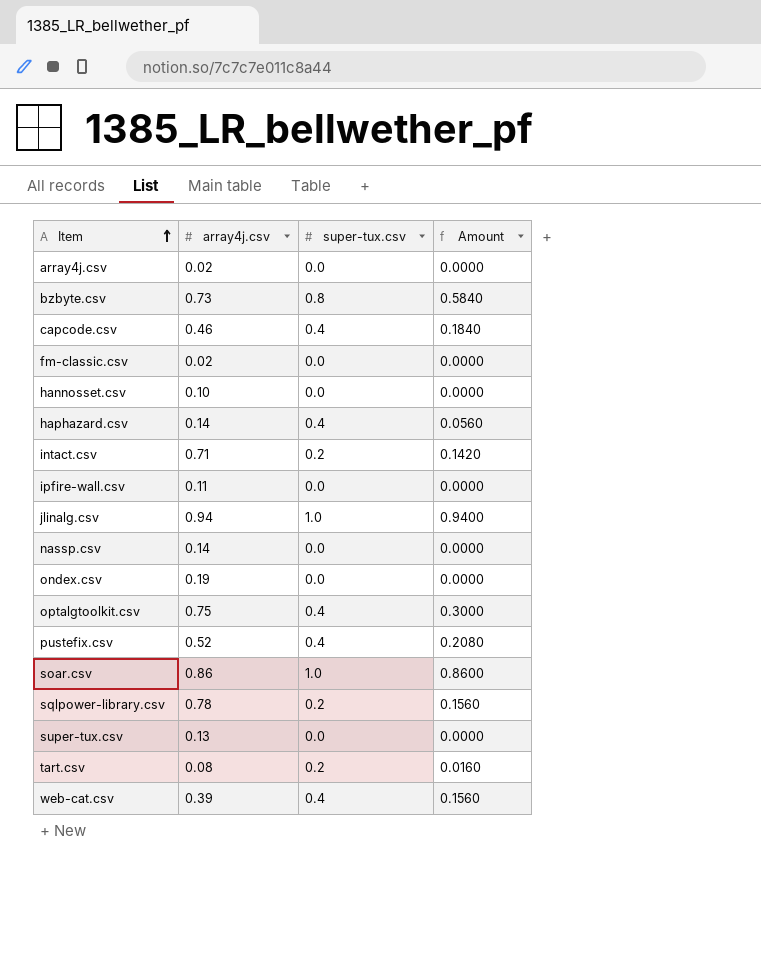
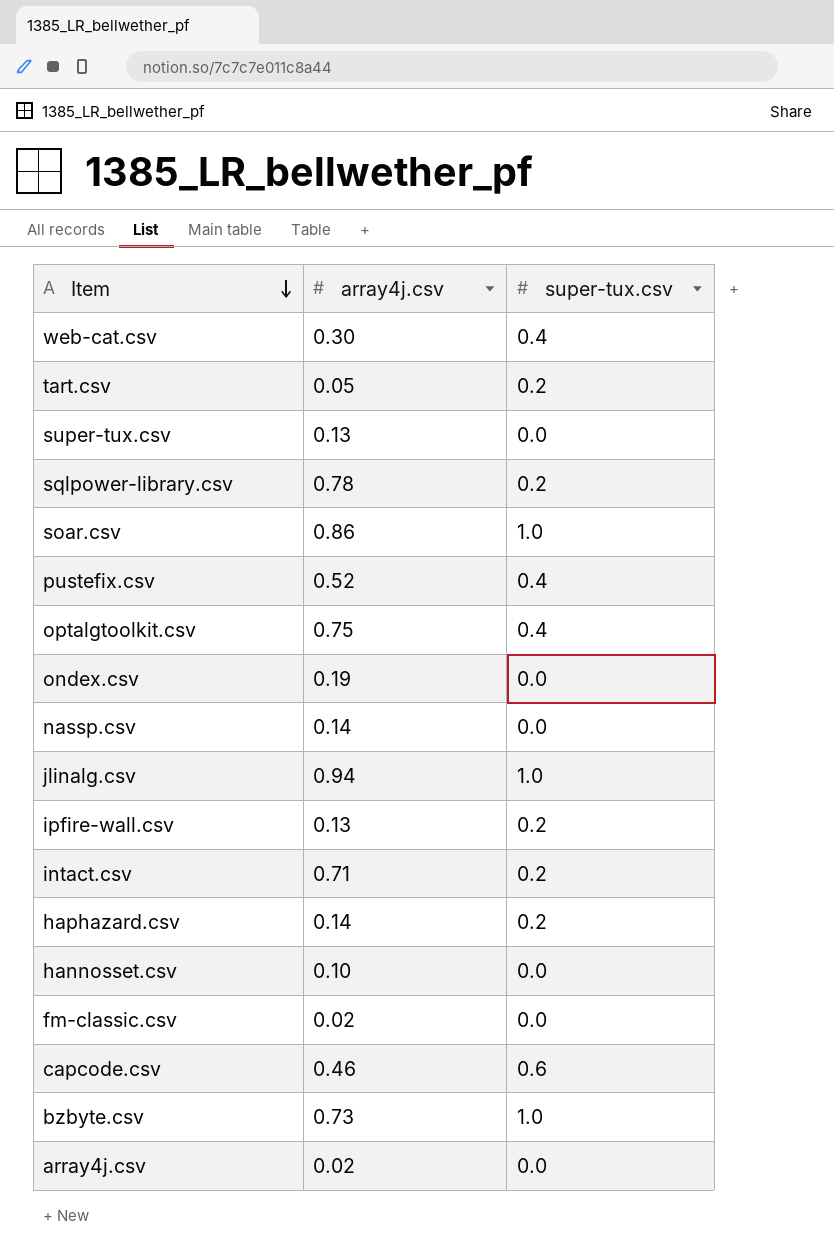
row order: Item ascending -> Item descending
column Amount | formula: [array4j.csv] * [super-tux.csv] -> none
web-cat.csv | array4j.csv: 0.39 -> 0.30
tart.csv | array4j.csv: 0.08 -> 0.05
ipfire-wall.csv | array4j.csv: 0.11 -> 0.13
ipfire-wall.csv | super-tux.csv: 0.0 -> 0.2
haphazard.csv | super-tux.csv: 0.4 -> 0.2
capcode.csv | super-tux.csv: 0.4 -> 0.6
bzbyte.csv | super-tux.csv: 0.8 -> 1.0

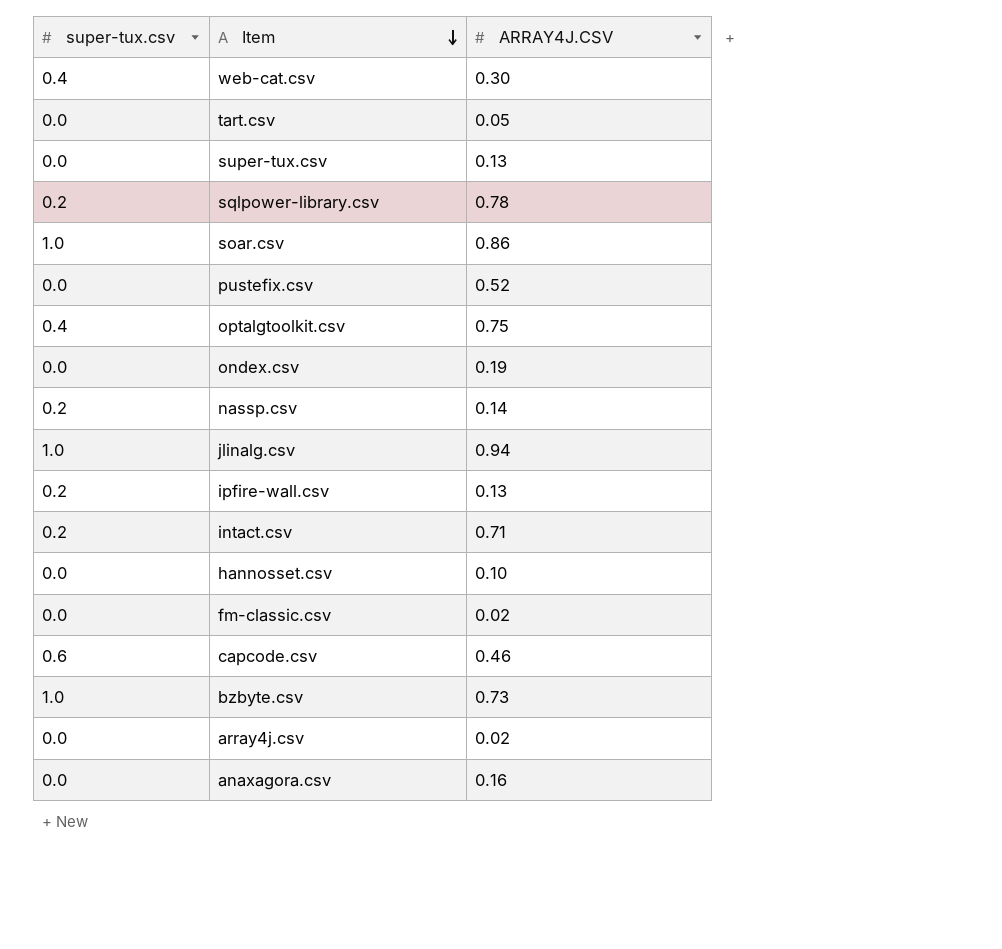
column super-tux.csv | position: 3 -> 1
column name: array4j.csv -> ARRAY4J.CSV
row haphazard.csv: 0.14 | 0.2 -> none
tart.csv | super-tux.csv: 0.2 -> 0.0
pustefix.csv | super-tux.csv: 0.4 -> 0.0
nassp.csv | super-tux.csv: 0.0 -> 0.2
row anaxagora.csv: none -> 0.0 | 0.16

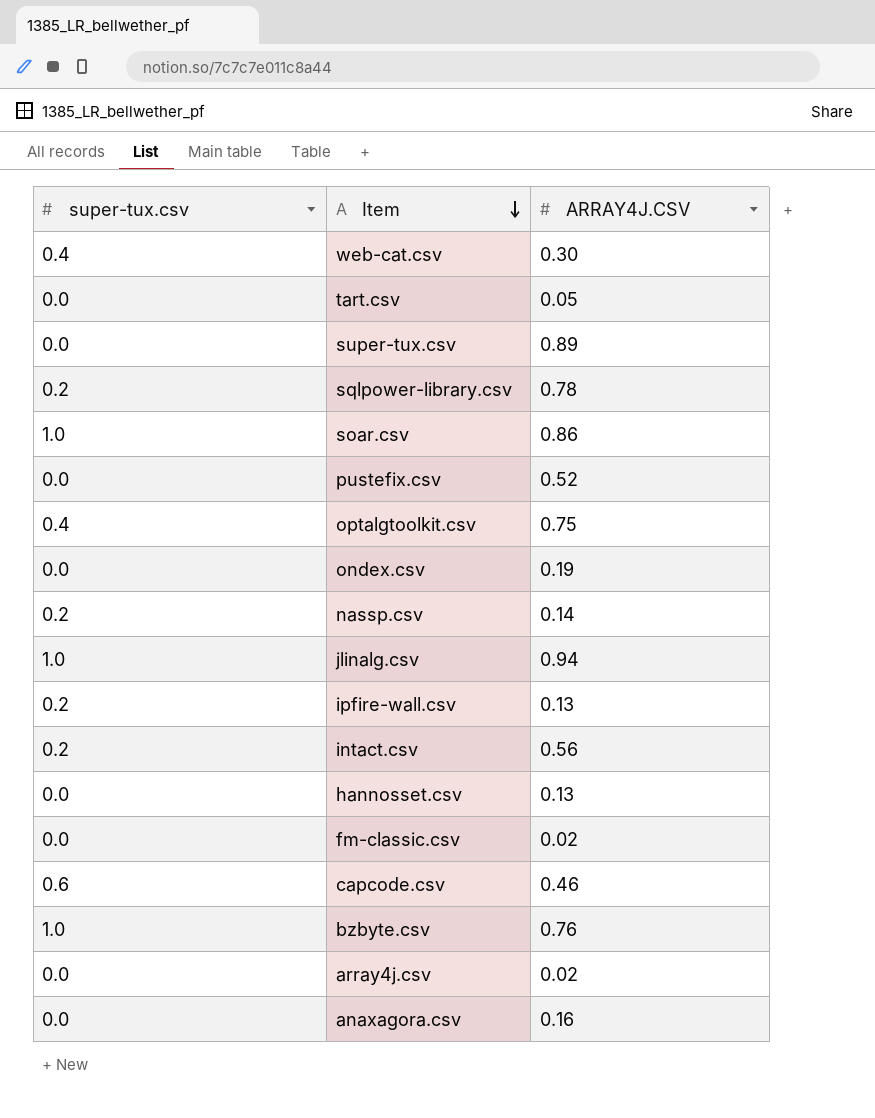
super-tux.csv | ARRAY4J.CSV: 0.13 -> 0.89
intact.csv | ARRAY4J.CSV: 0.71 -> 0.56
hannosset.csv | ARRAY4J.CSV: 0.10 -> 0.13
bzbyte.csv | ARRAY4J.CSV: 0.73 -> 0.76

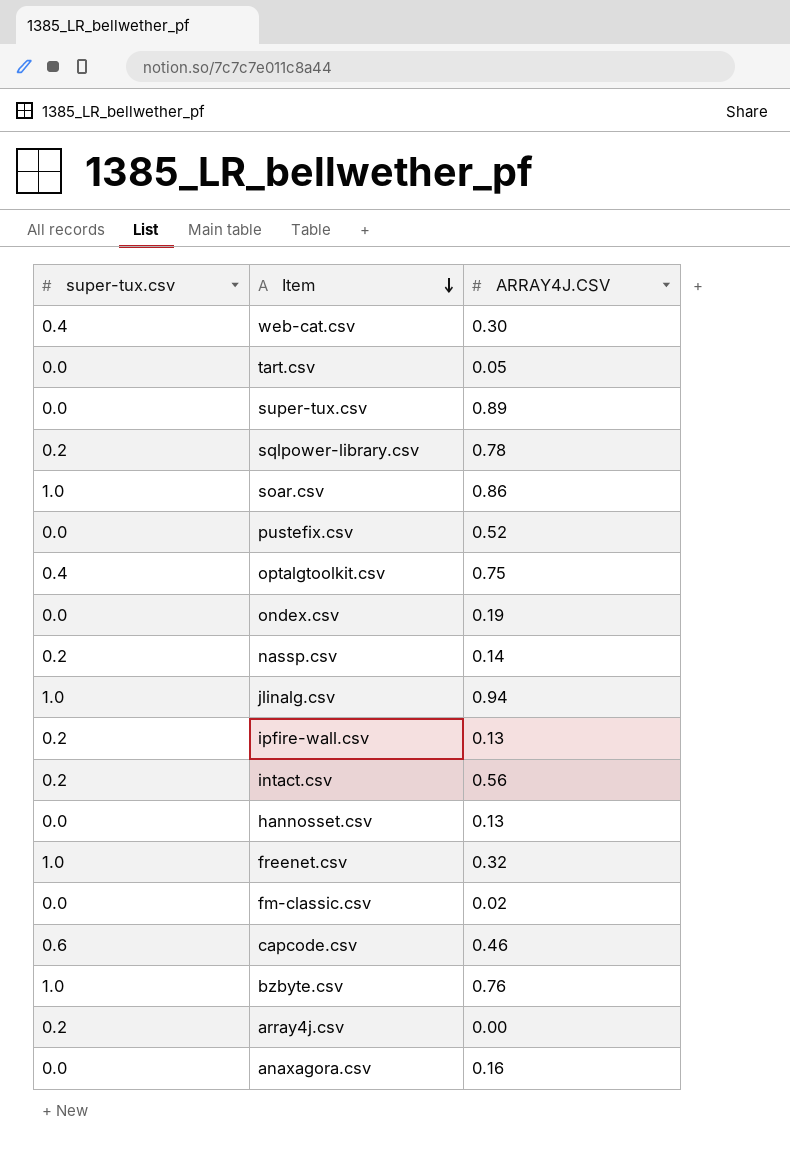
row freenet.csv: none -> 1.0 | 0.32
array4j.csv | super-tux.csv: 0.0 -> 0.2
array4j.csv | ARRAY4J.CSV: 0.02 -> 0.00

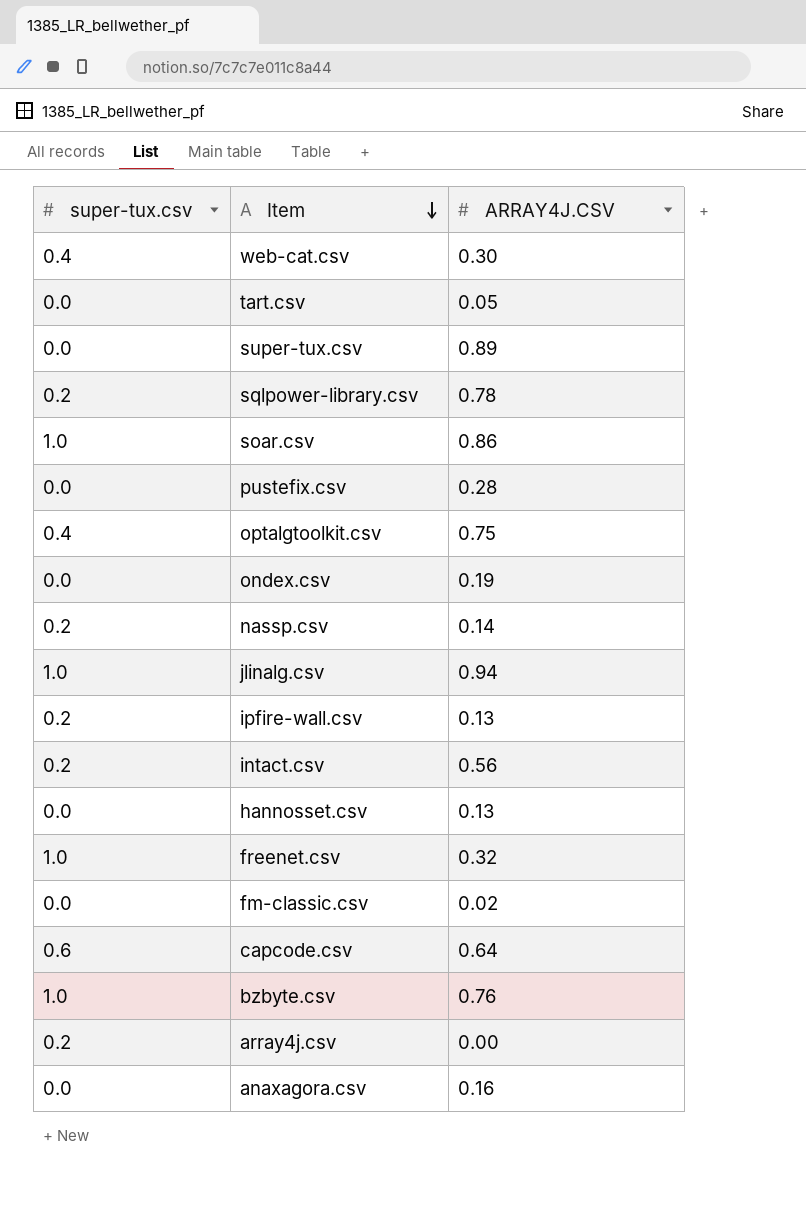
pustefix.csv | ARRAY4J.CSV: 0.52 -> 0.28
capcode.csv | ARRAY4J.CSV: 0.46 -> 0.64

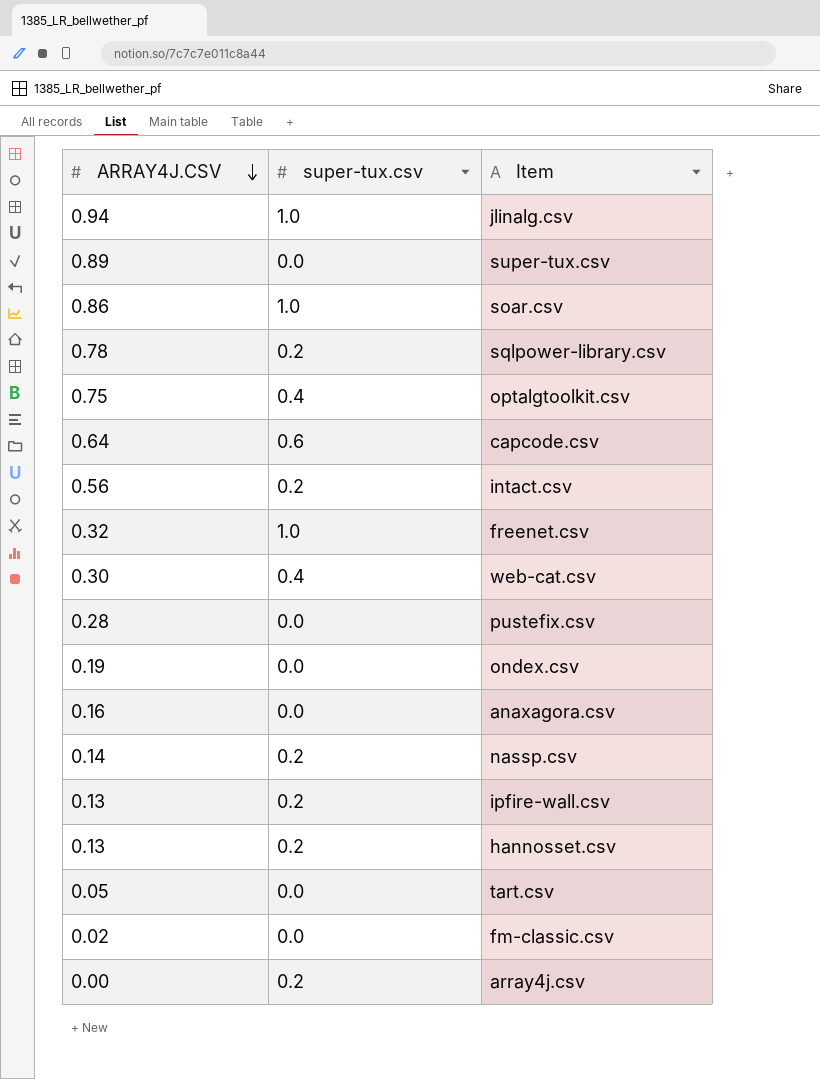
row order: Item descending -> ARRAY4J.CSV descending
column ARRAY4J.CSV | position: 3 -> 1
row bzbyte.csv: 1.0 | 0.76 -> none
hannosset.csv | super-tux.csv: 0.0 -> 0.2

